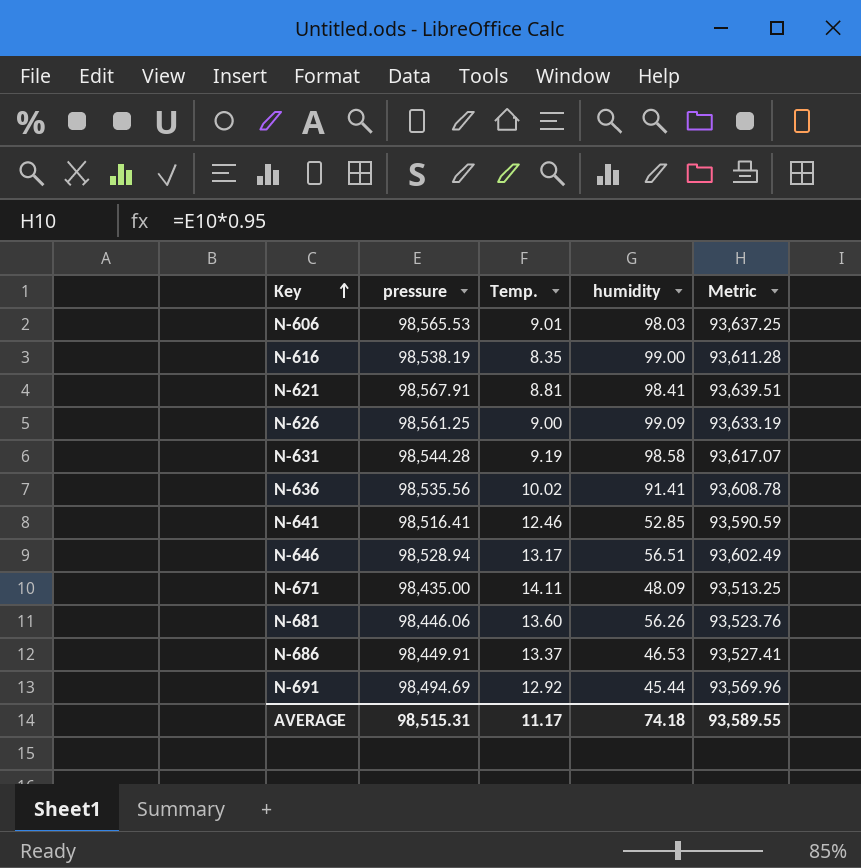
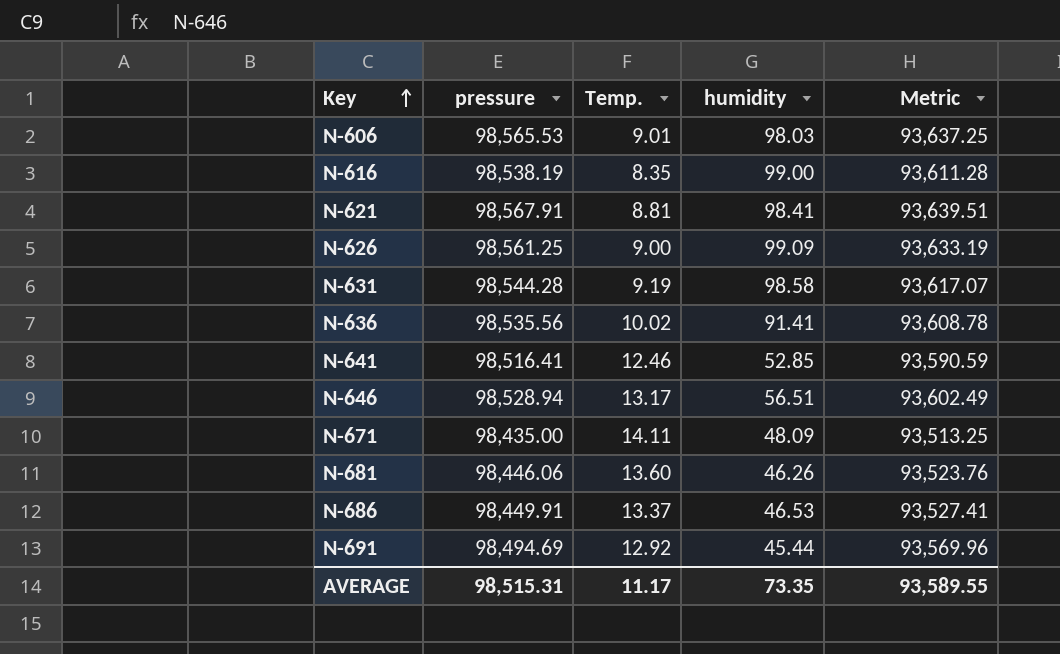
N-681 | humidity: 56.26 -> 46.26
AVERAGE | humidity: 74.18 -> 73.35

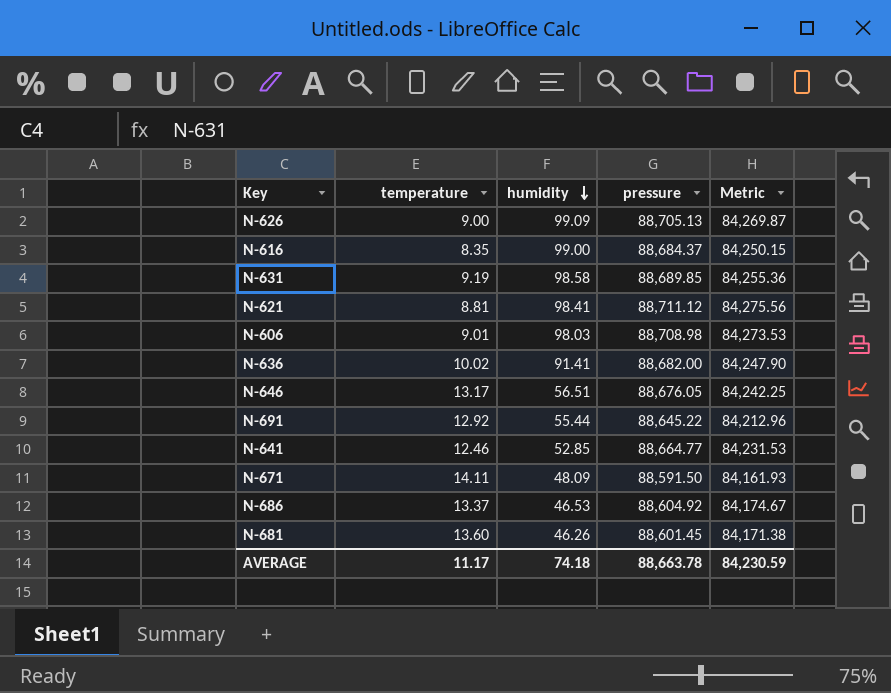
row order: Key ascending -> humidity descending
column name: Temp. -> temperature
column pressure | position: 2 -> 4
N-626 | pressure: 98,561.25 -> 88,705.13
N-626 | Metric: 93,633.19 -> 84,269.87
N-616 | pressure: 98,538.19 -> 88,684.37
N-616 | Metric: 93,611.28 -> 84,250.15
N-631 | pressure: 98,544.28 -> 88,689.85
N-631 | Metric: 93,617.07 -> 84,255.36
N-621 | pressure: 98,567.91 -> 88,711.12
N-621 | Metric: 93,639.51 -> 84,275.56
N-606 | pressure: 98,565.53 -> 88,708.98
N-606 | Metric: 93,637.25 -> 84,273.53
N-636 | pressure: 98,535.56 -> 88,682.00
N-636 | Metric: 93,608.78 -> 84,247.90
N-646 | pressure: 98,528.94 -> 88,676.05
N-646 | Metric: 93,602.49 -> 84,242.25
N-691 | humidity: 45.44 -> 55.44
N-691 | pressure: 98,494.69 -> 88,645.22
N-691 | Metric: 93,569.96 -> 84,212.96
N-641 | pressure: 98,516.41 -> 88,664.77
N-641 | Metric: 93,590.59 -> 84,231.53
N-671 | pressure: 98,435.00 -> 88,591.50
N-671 | Metric: 93,513.25 -> 84,161.93
N-686 | pressure: 98,449.91 -> 88,604.92
N-686 | Metric: 93,527.41 -> 84,174.67
N-681 | pressure: 98,446.06 -> 88,601.45
N-681 | Metric: 93,523.76 -> 84,171.38
AVERAGE | humidity: 73.35 -> 74.18
AVERAGE | pressure: 98,515.31 -> 88,663.78
AVERAGE | Metric: 93,589.55 -> 84,230.59

